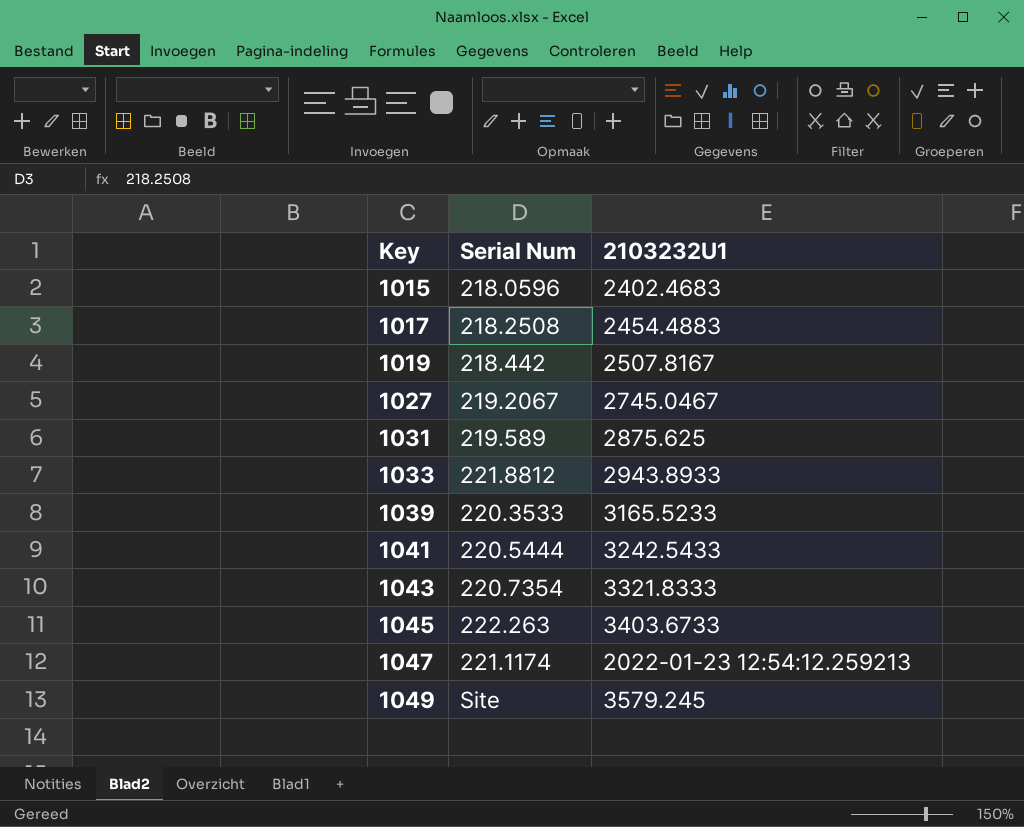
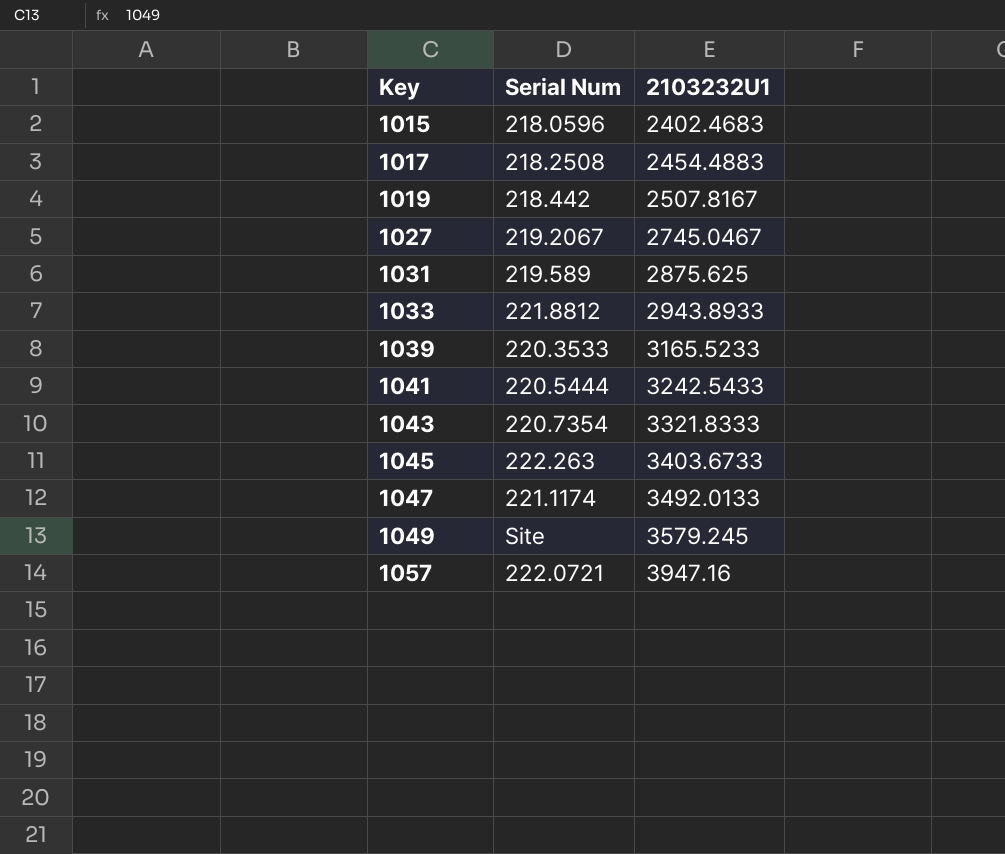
1047 | 2103232U1: 2022-01-23 12:54:12.259213 -> 3492.0133
row 1057: none -> 222.0721 | 3947.16

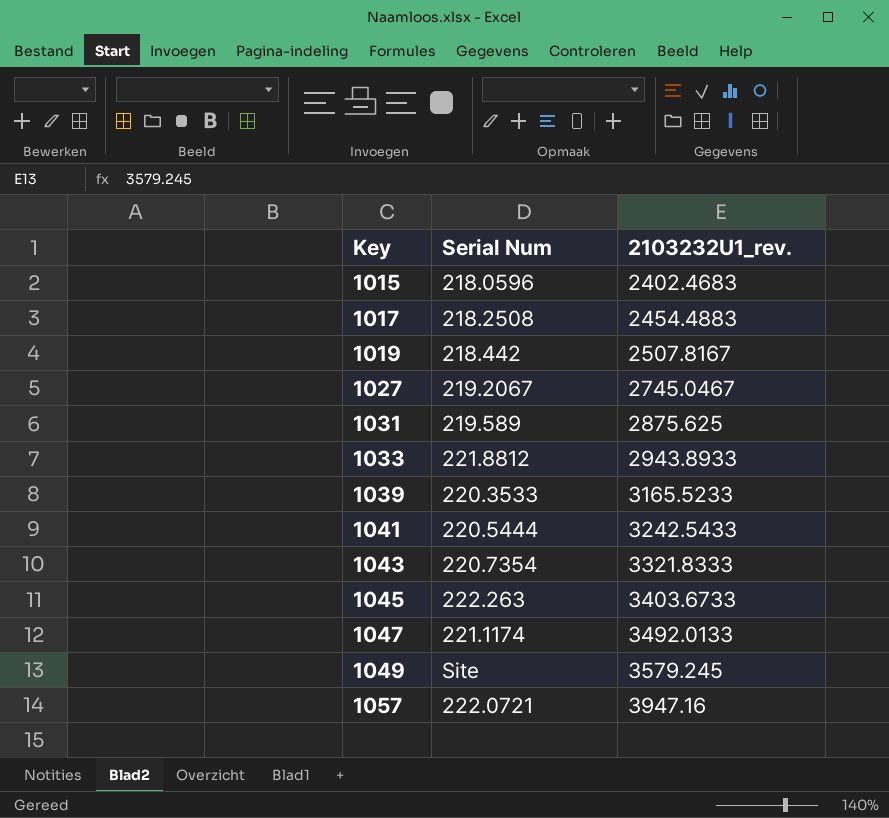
column name: 2103232U1 -> 2103232U1_rev.

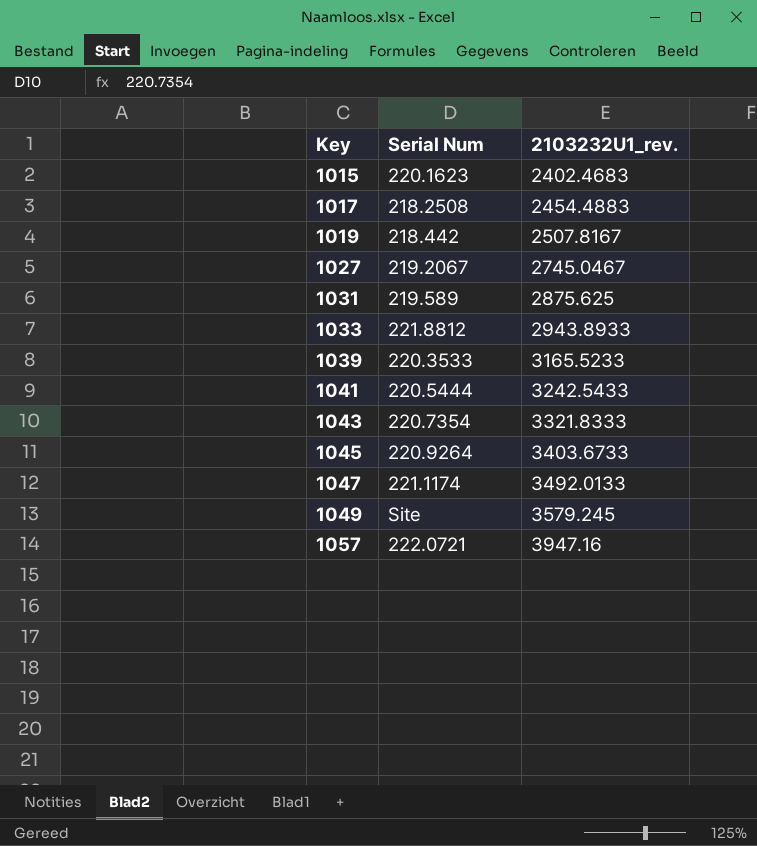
1015 | Serial Num: 218.0596 -> 220.1623
1045 | Serial Num: 222.263 -> 220.9264

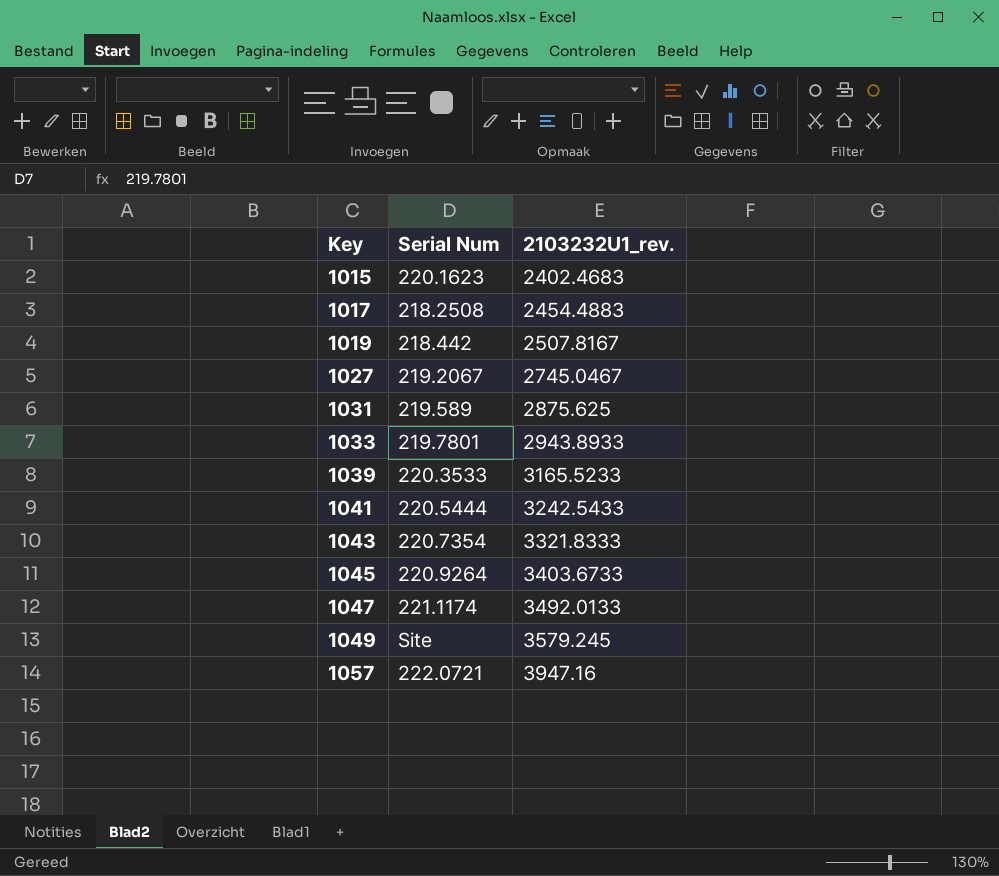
1033 | Serial Num: 221.8812 -> 219.7801

